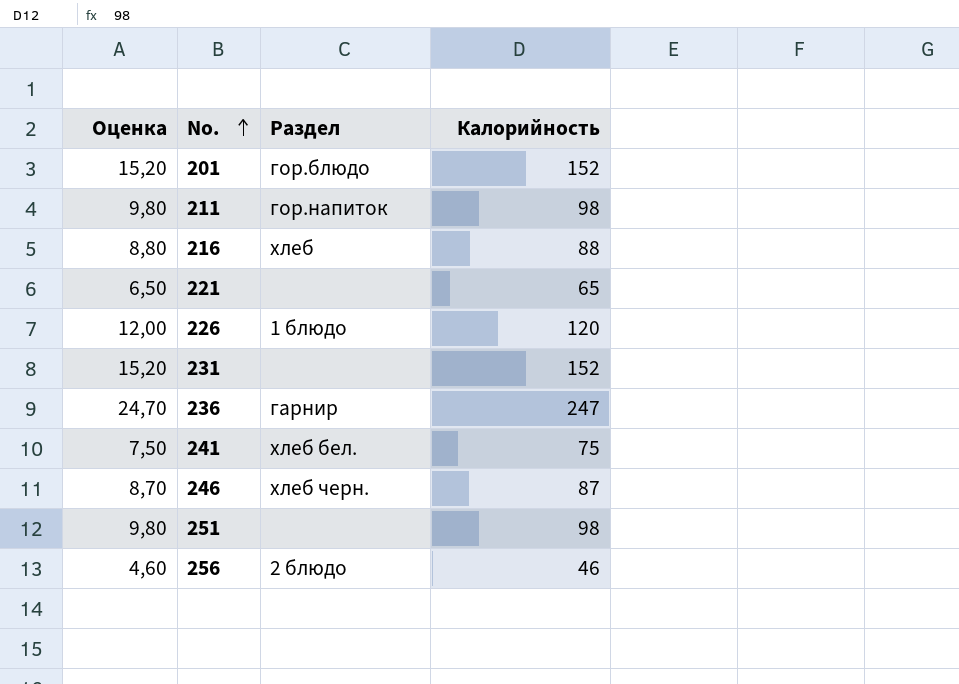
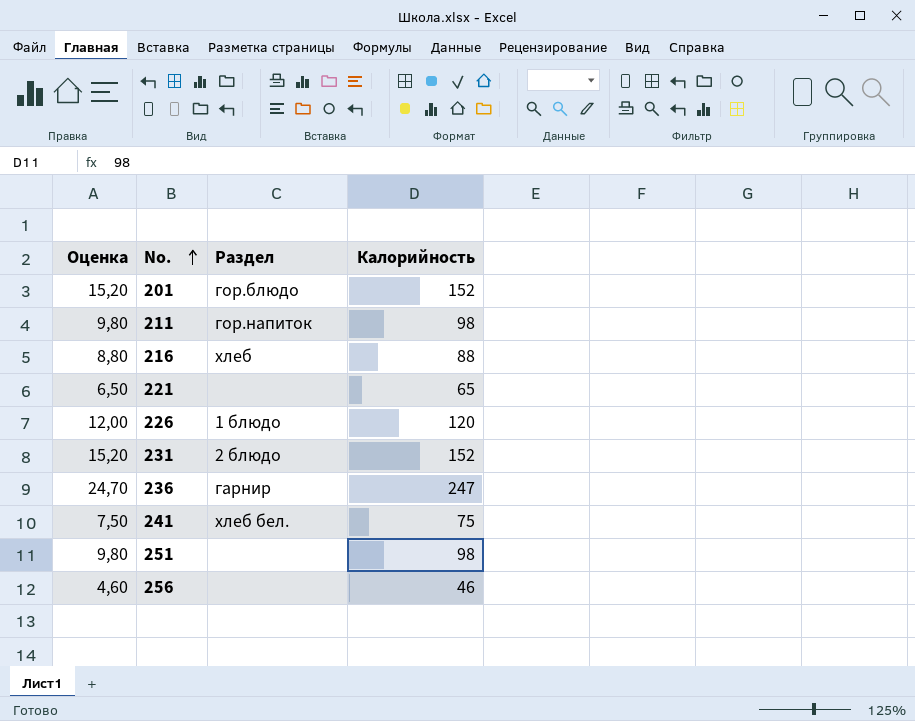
row 246: 8,70 | хлеб черн. | 87 -> none
231 | Раздел: none -> 2 блюдо
256 | Раздел: 2 блюдо -> none

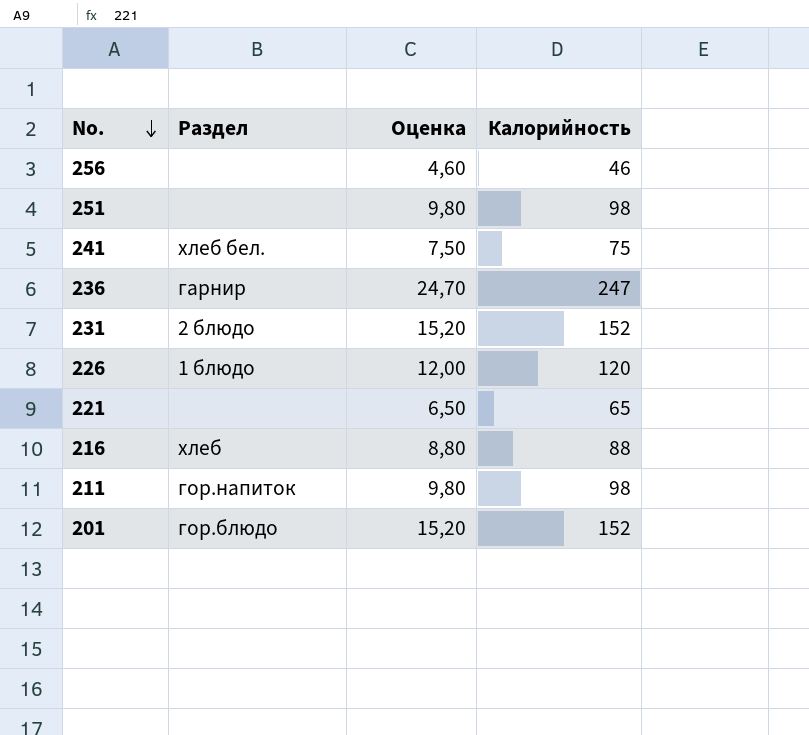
row order: No. ascending -> No. descending
column Оценка | position: 1 -> 3

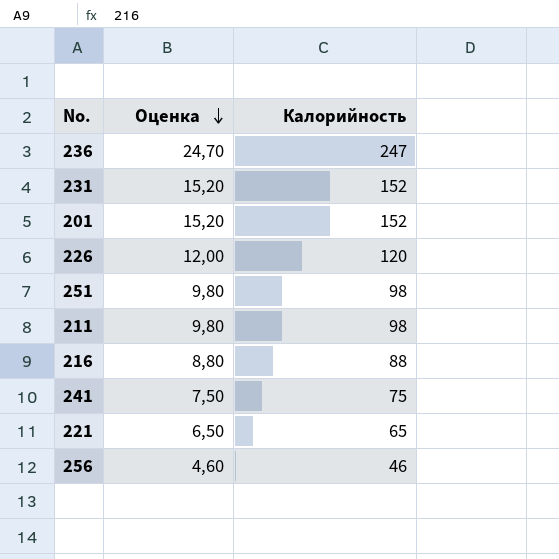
row order: No. descending -> Оценка descending
column Раздел | position: 2 -> none

